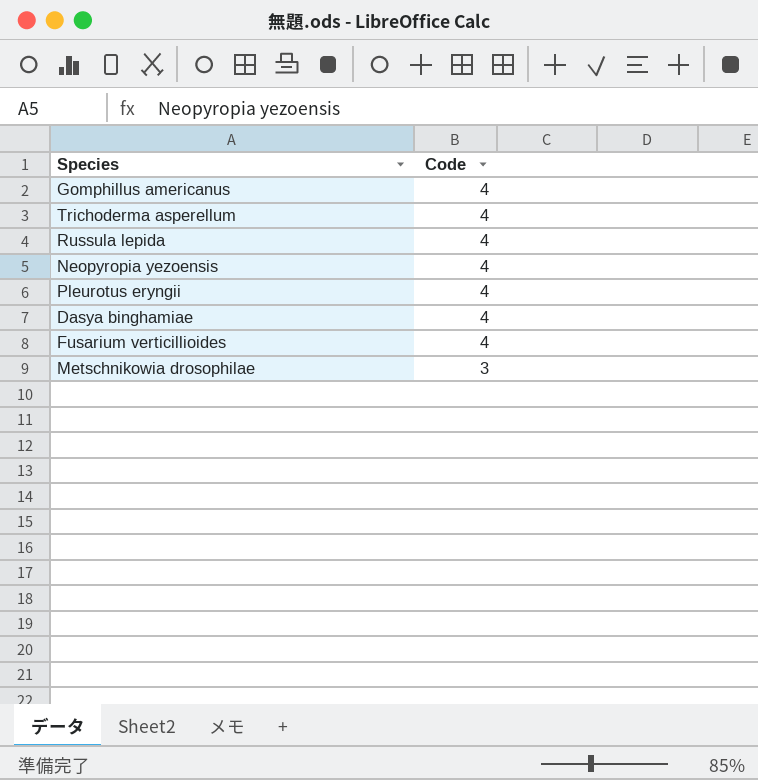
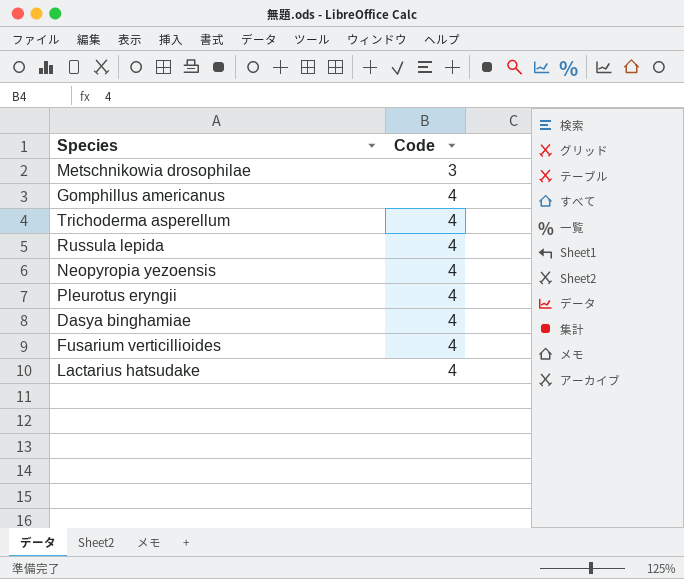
row order: Code descending -> Code ascending
row Lactarius hatsudake: none -> 4

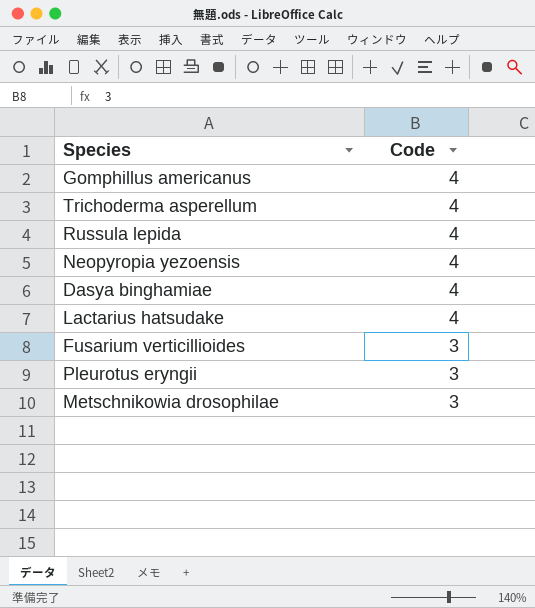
row order: Code ascending -> Code descending
Fusarium verticillioides | Code: 4 -> 3
Pleurotus eryngii | Code: 4 -> 3

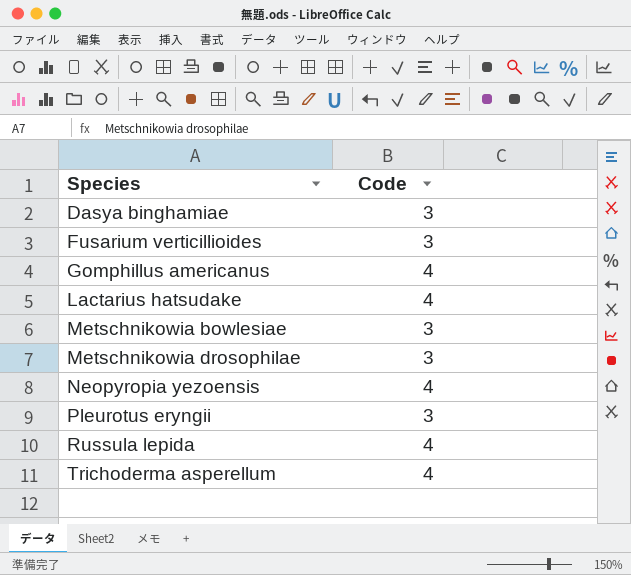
row order: Code descending -> Species ascending
Dasya binghamiae | Code: 4 -> 3
row Metschnikowia bowlesiae: none -> 3

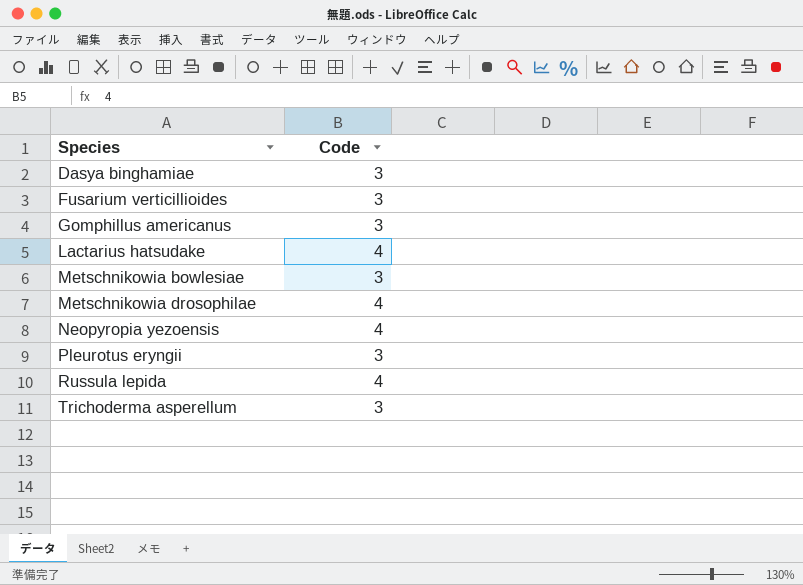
Gomphillus americanus | Code: 4 -> 3
Metschnikowia drosophilae | Code: 3 -> 4
Trichoderma asperellum | Code: 4 -> 3

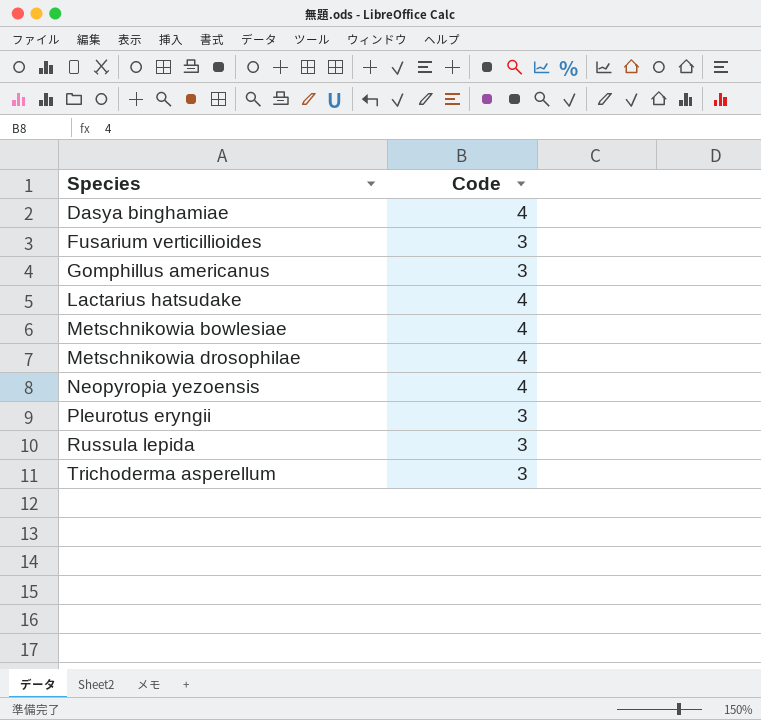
Dasya binghamiae | Code: 3 -> 4
Metschnikowia bowlesiae | Code: 3 -> 4
Russula lepida | Code: 4 -> 3

